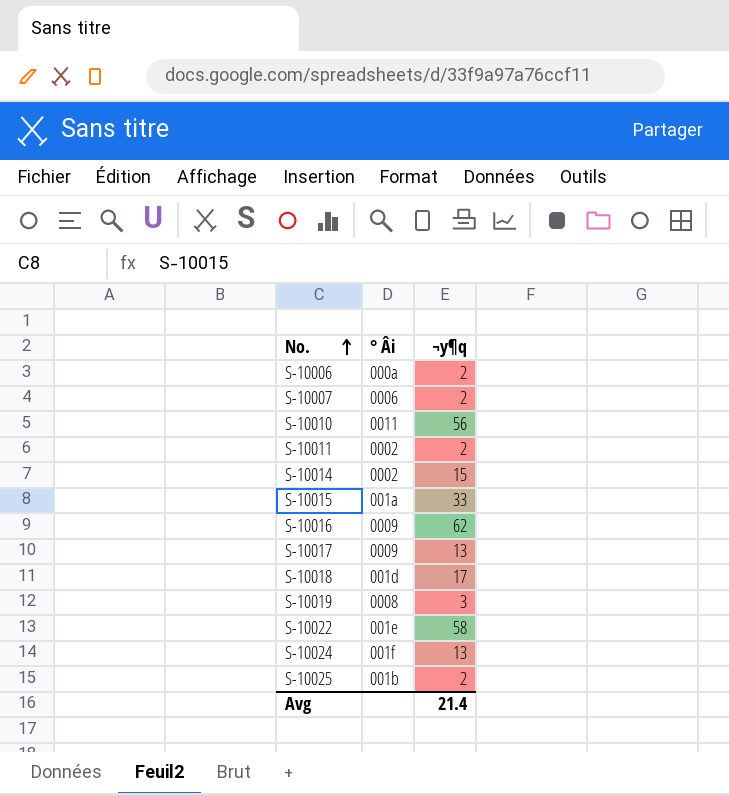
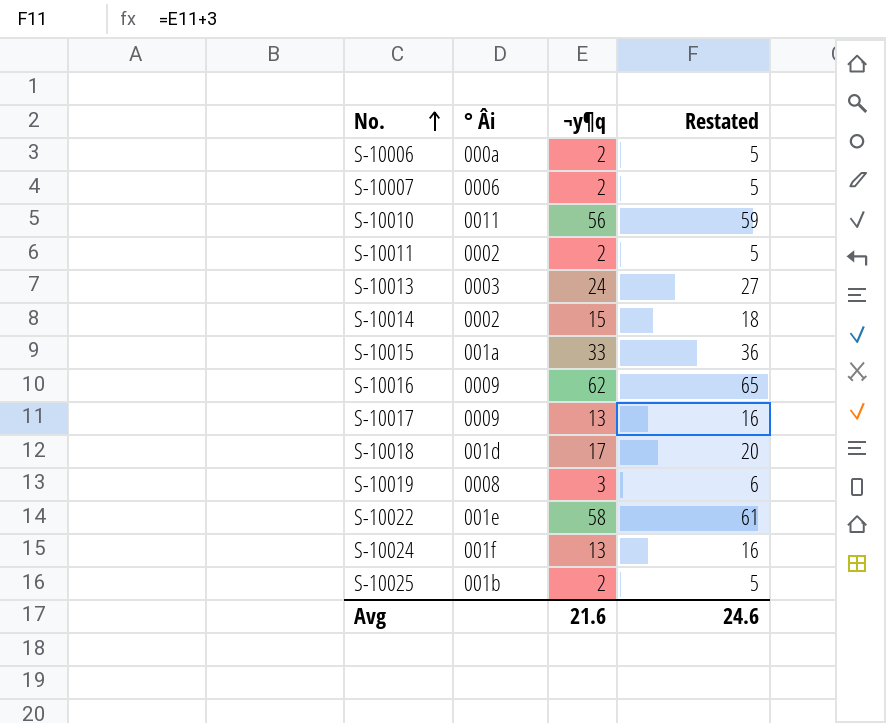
column Restated | formula: none -> [¬y¶q] + 3
row S-10013: none -> 0003 | 24 | 27
Avg | ¬y¶q: 21.4 -> 21.6

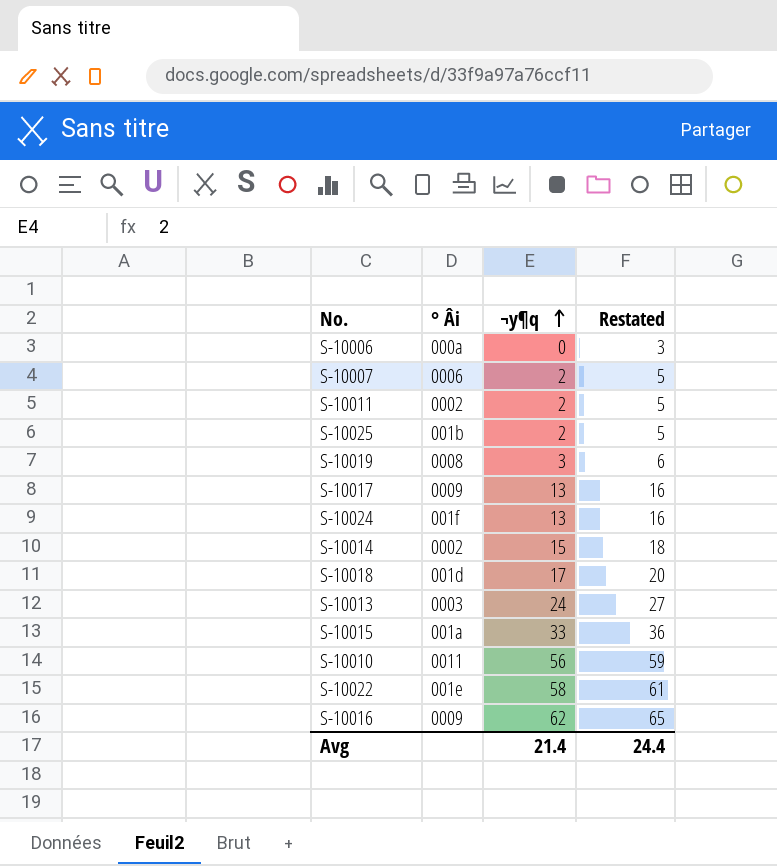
row order: No. ascending -> ¬y¶q ascending
S-10006 | ¬y¶q: 2 -> 0
S-10006 | Restated: 5 -> 3
Avg | ¬y¶q: 21.6 -> 21.4
Avg | Restated: 24.6 -> 24.4

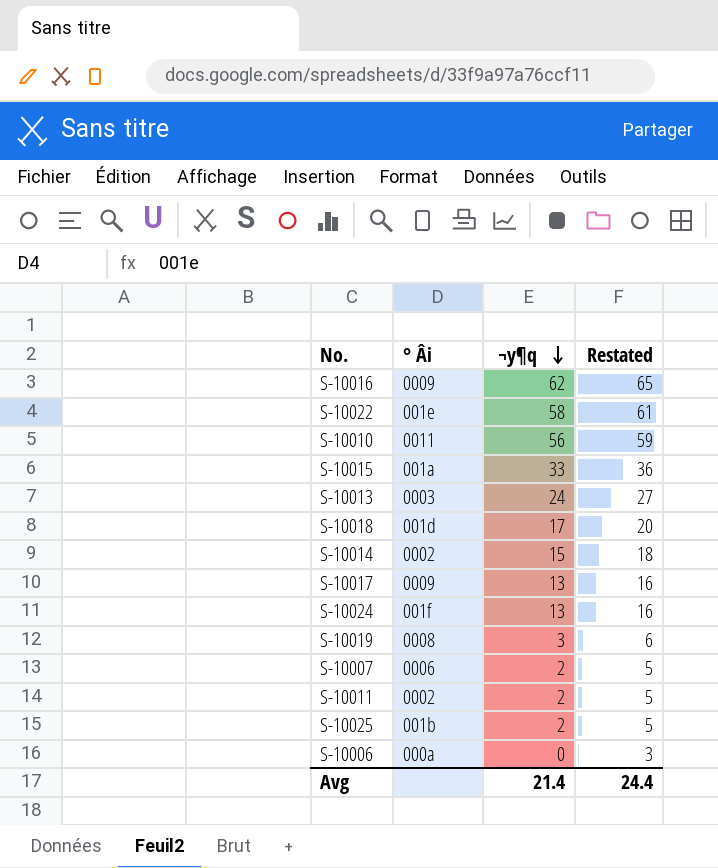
row order: ¬y¶q ascending -> ¬y¶q descending

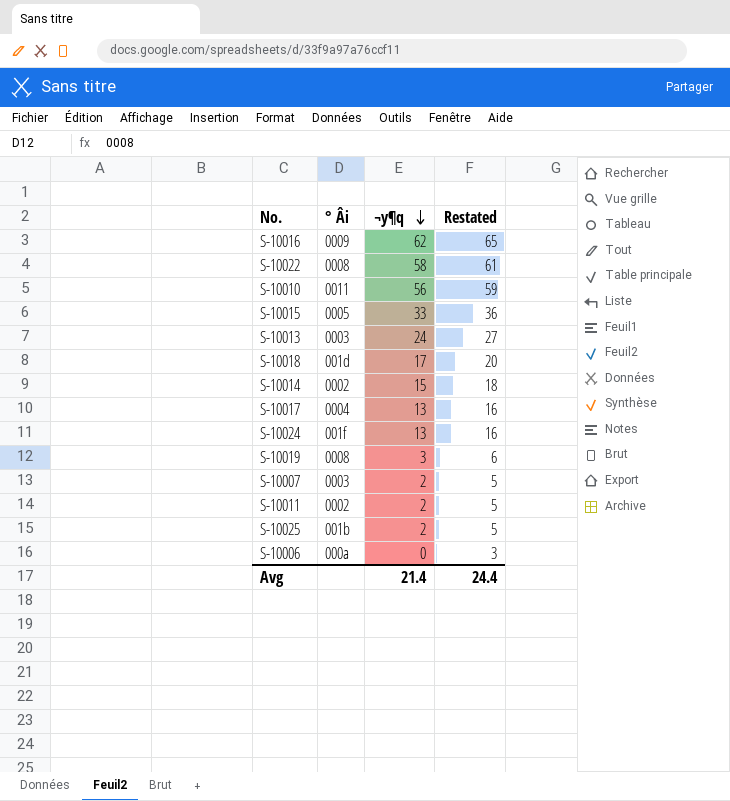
S-10022 | ° Âi: 001e -> 0008
S-10015 | ° Âi: 001a -> 0005
S-10017 | ° Âi: 0009 -> 0004
S-10007 | ° Âi: 0006 -> 0003

